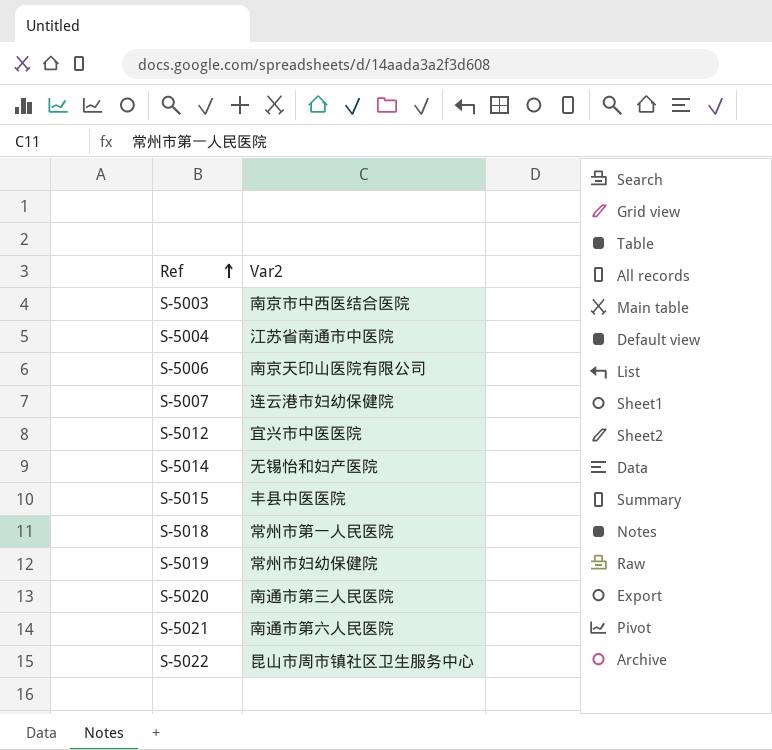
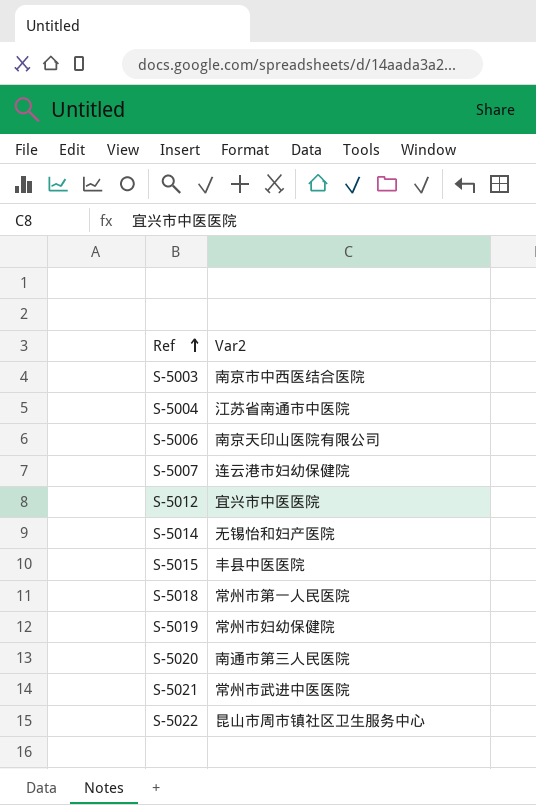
S-5021 | Var2: 南通市第六人民医院 -> 常州市武进中医医院

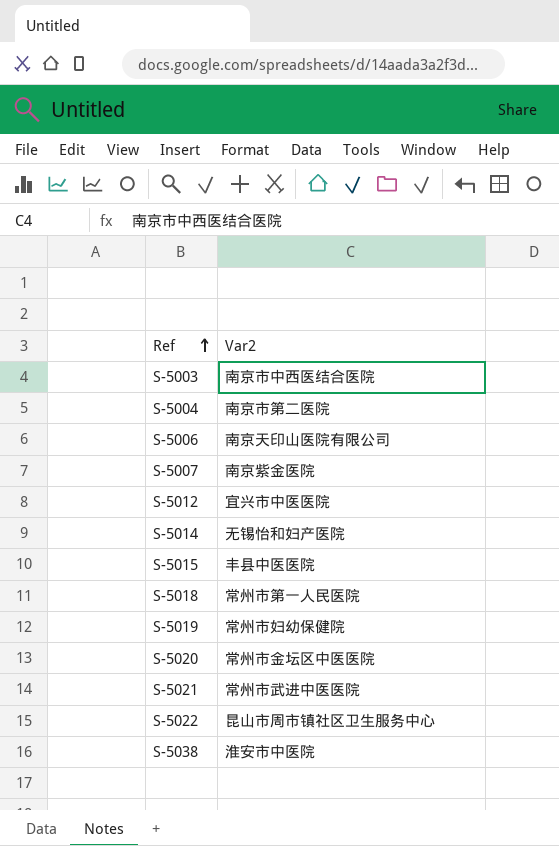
S-5004 | Var2: 江苏省南通市中医院 -> 南京市第二医院
S-5007 | Var2: 连云港市妇幼保健院 -> 南京紫金医院
S-5020 | Var2: 南通市第三人民医院 -> 常州市金坛区中医医院
row S-5038: none -> 淮安市中医院

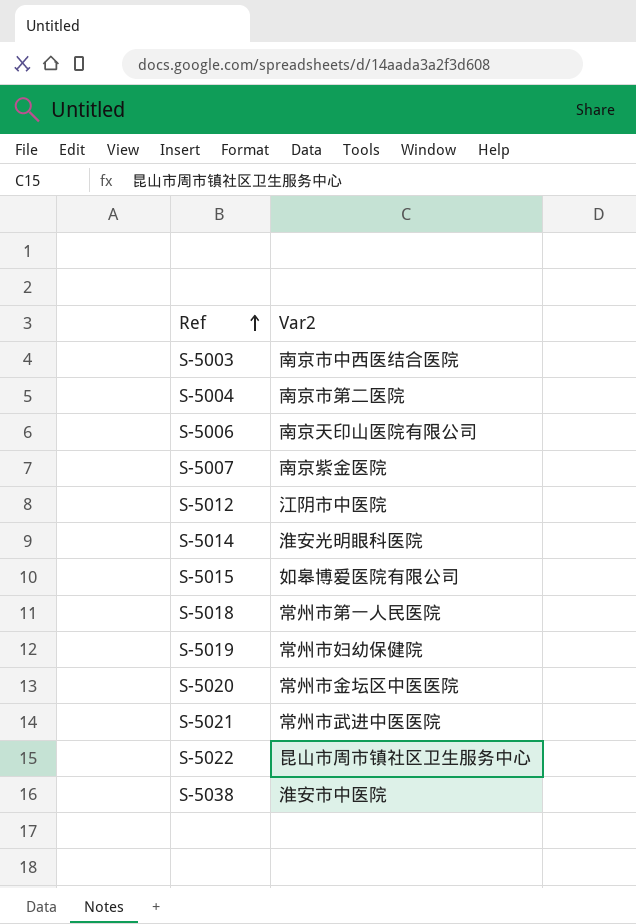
S-5012 | Var2: 宜兴市中医医院 -> 江阴市中医院
S-5014 | Var2: 无锡怡和妇产医院 -> 淮安光明眼科医院
S-5015 | Var2: 丰县中医医院 -> 如皋博爱医院有限公司

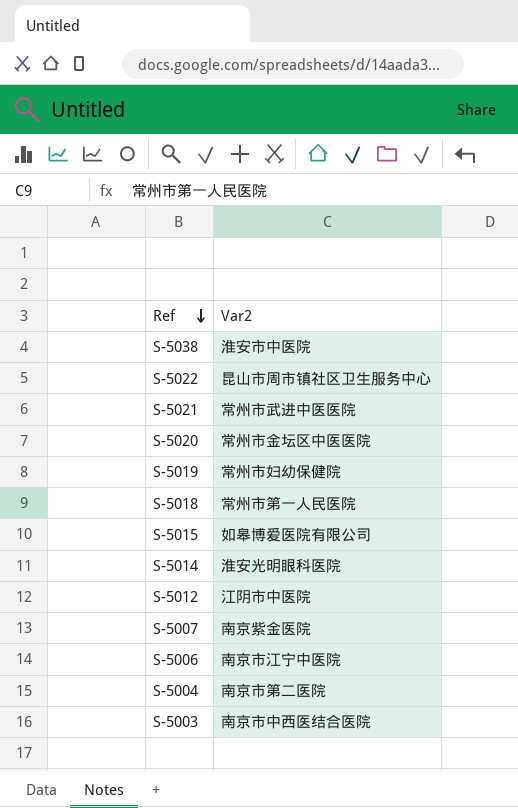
row order: Ref ascending -> Ref descending
S-5006 | Var2: 南京天印山医院有限公司 -> 南京市江宁中医院

